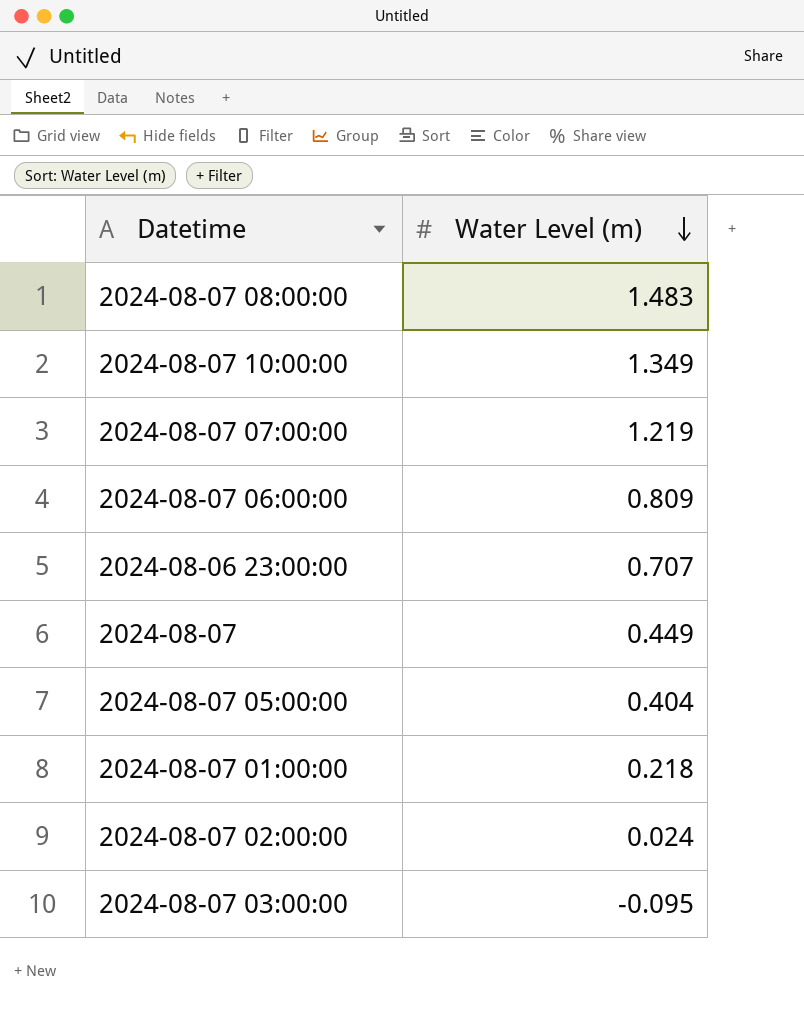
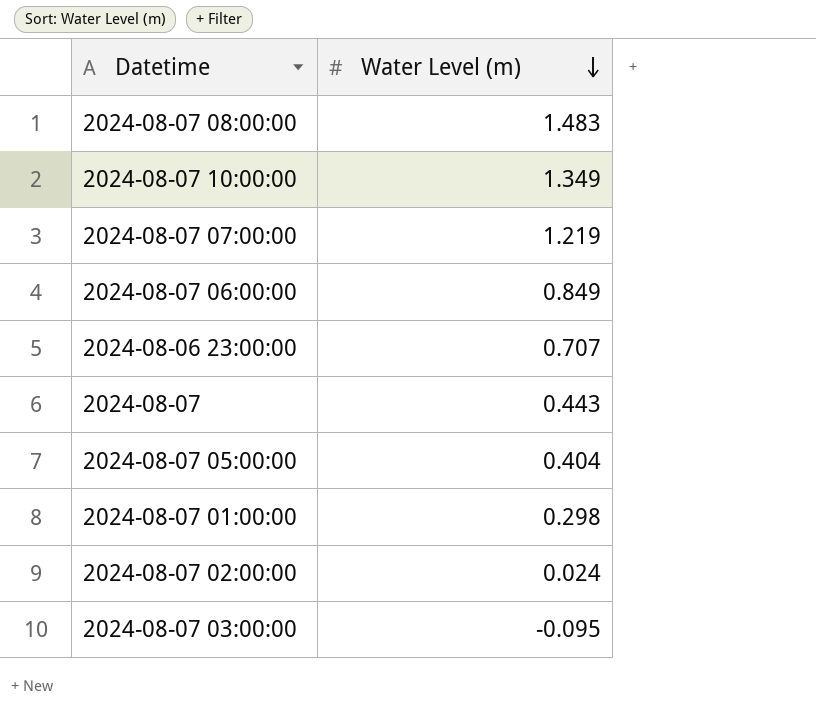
2024-08-07 06:00:00 | Water Level (m): 0.809 -> 0.849
2024-08-07 | Water Level (m): 0.449 -> 0.443
2024-08-07 01:00:00 | Water Level (m): 0.218 -> 0.298

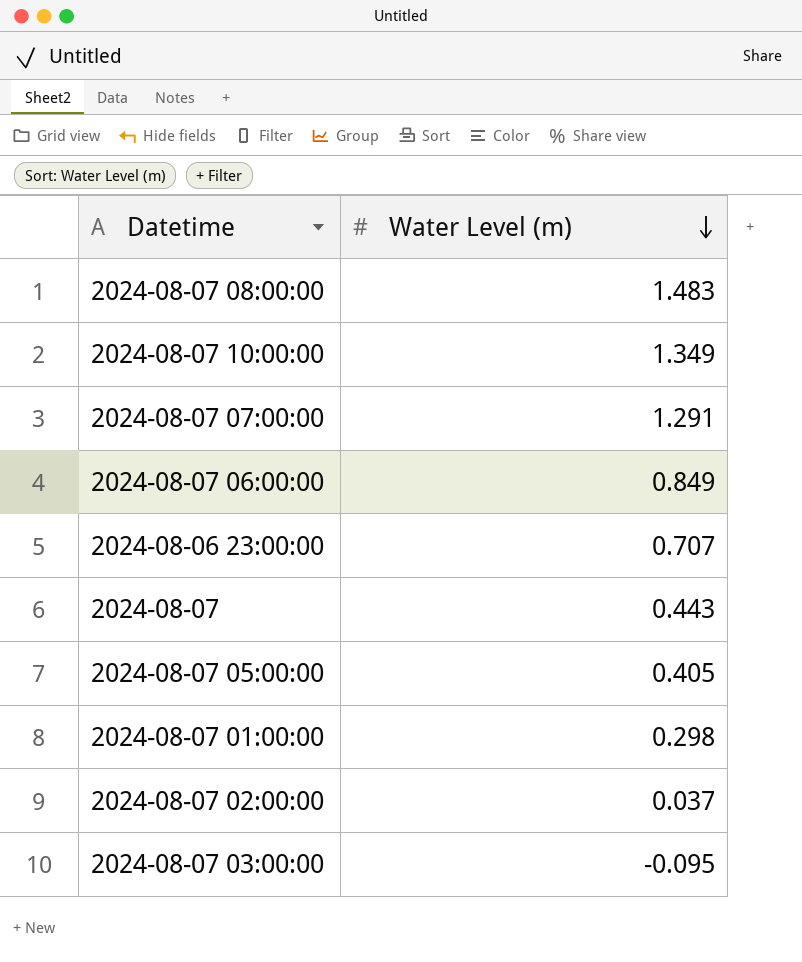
2024-08-07 07:00:00 | Water Level (m): 1.219 -> 1.291
2024-08-07 05:00:00 | Water Level (m): 0.404 -> 0.405
2024-08-07 02:00:00 | Water Level (m): 0.024 -> 0.037

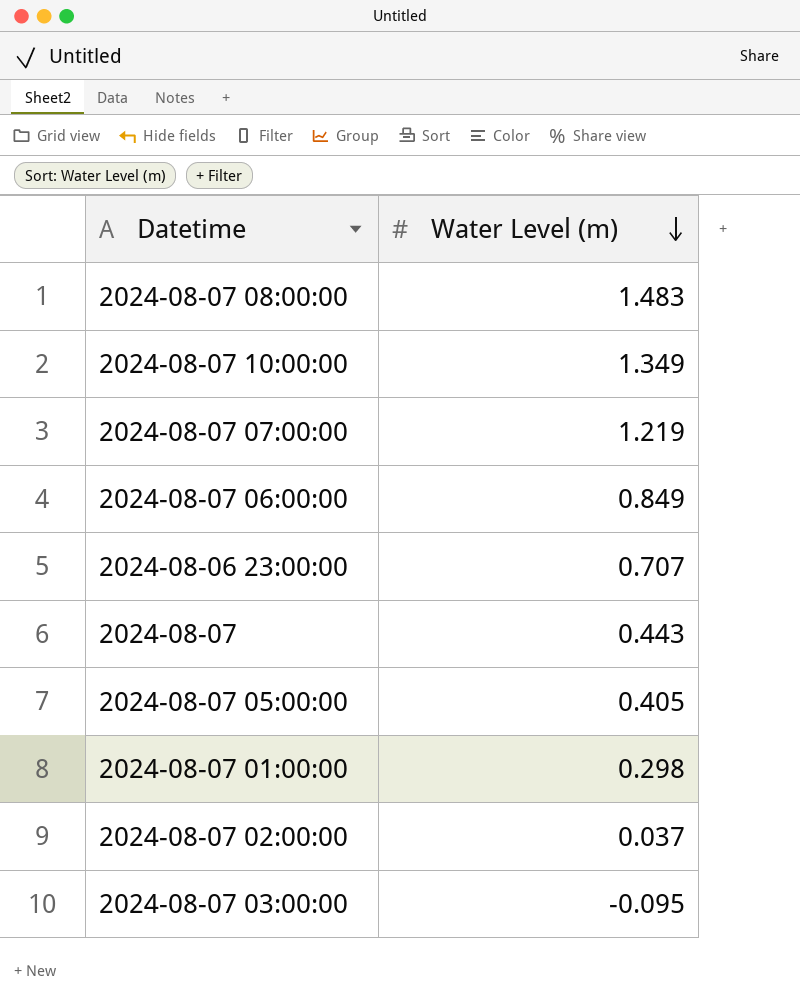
2024-08-07 07:00:00 | Water Level (m): 1.291 -> 1.219

